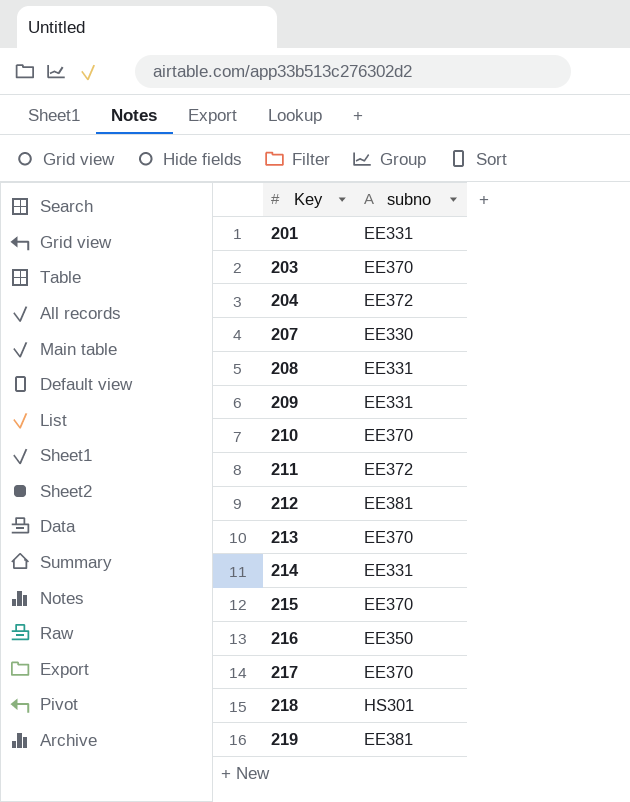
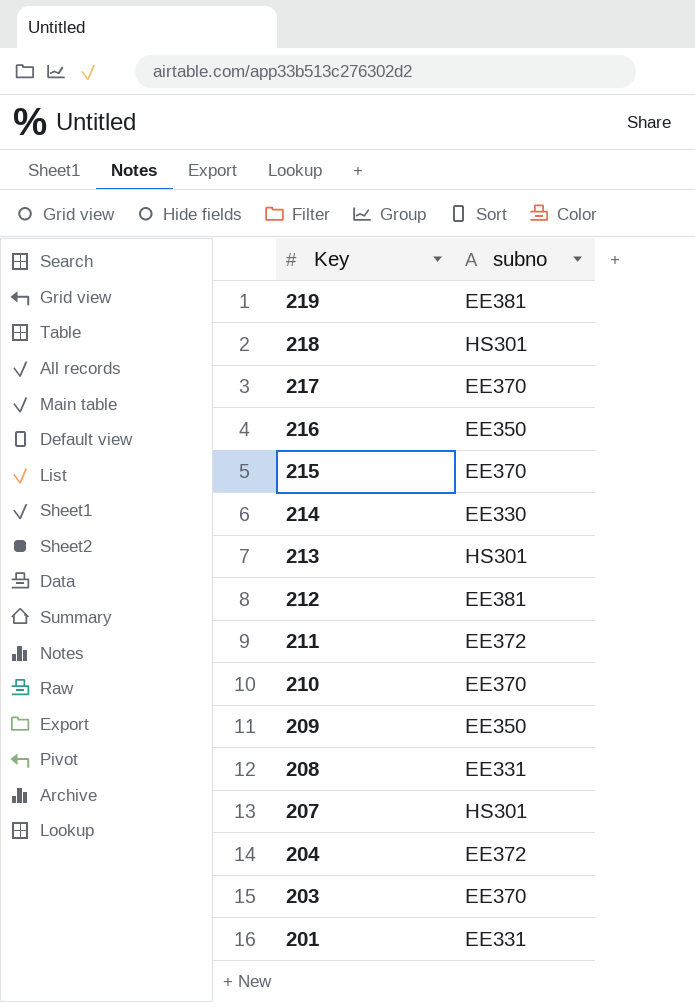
row order: Key ascending -> Key descending
214 | subno: EE331 -> EE330
213 | subno: EE370 -> HS301
209 | subno: EE331 -> EE350
207 | subno: EE330 -> HS301

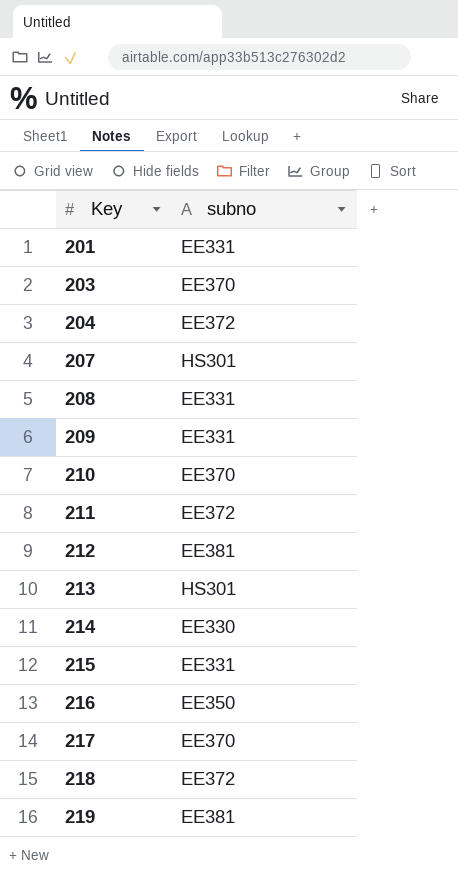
row order: Key descending -> Key ascending
209 | subno: EE350 -> EE331
215 | subno: EE370 -> EE331
218 | subno: HS301 -> EE372

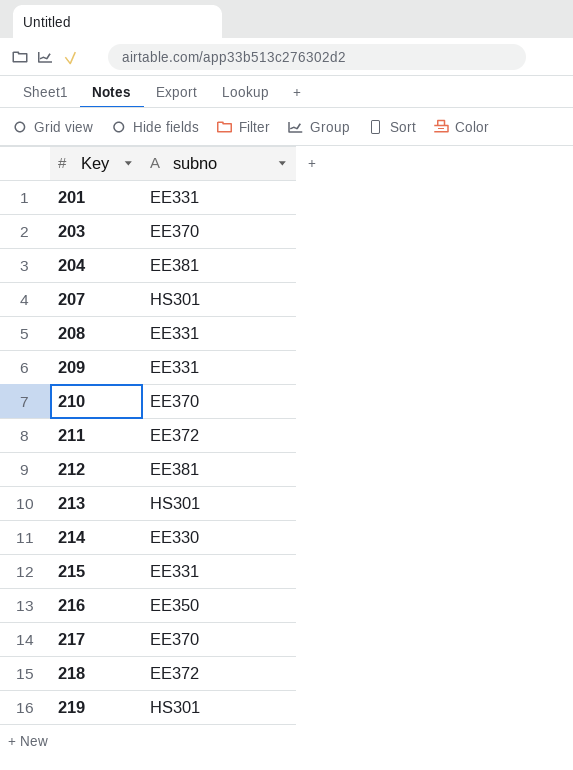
204 | subno: EE372 -> EE381
219 | subno: EE381 -> HS301

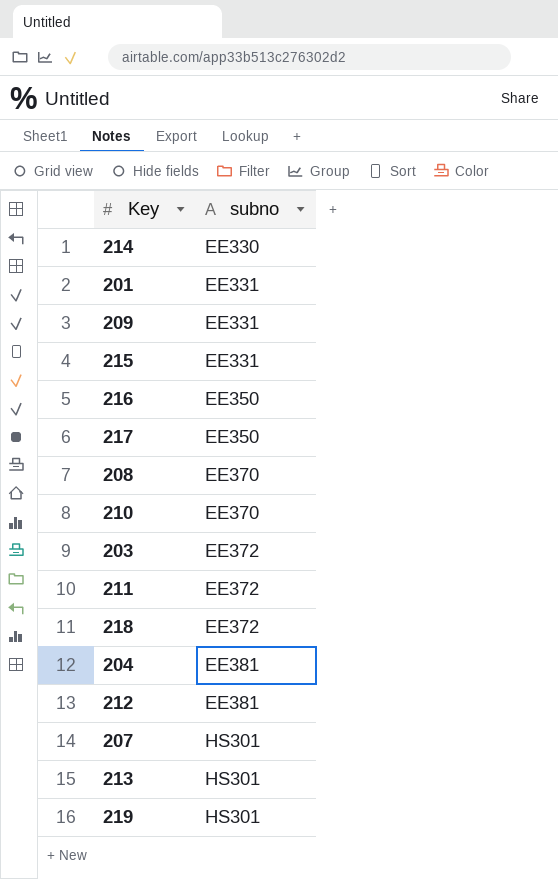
row order: Key ascending -> subno ascending
217 | subno: EE370 -> EE350
208 | subno: EE331 -> EE370
203 | subno: EE370 -> EE372

